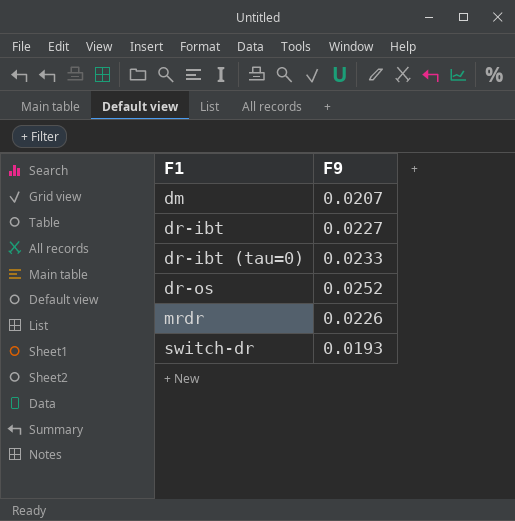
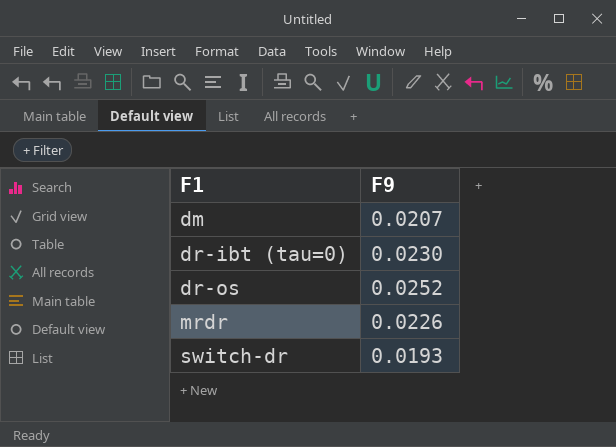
row dr-ibt: 0.0227 -> none
dr-ibt (tau=0) | F9: 0.0233 -> 0.0230

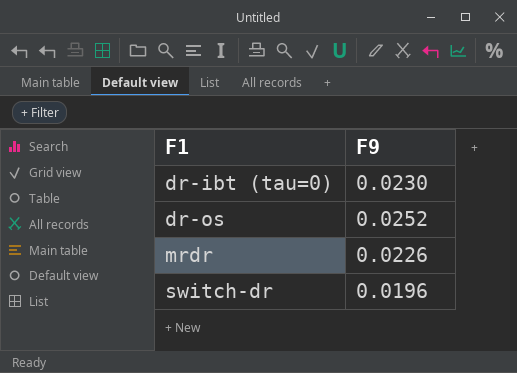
row dm: 0.0207 -> none
switch-dr | F9: 0.0193 -> 0.0196

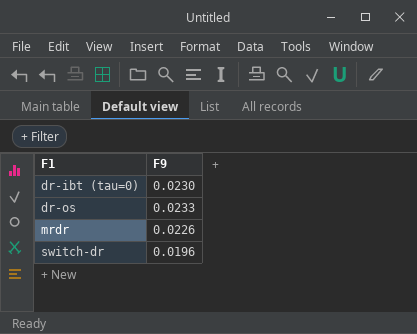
dr-os | F9: 0.0252 -> 0.0233

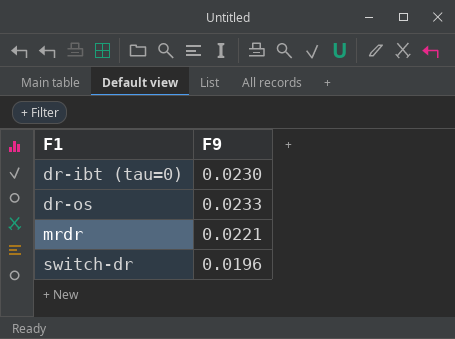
mrdr | F9: 0.0226 -> 0.0221

